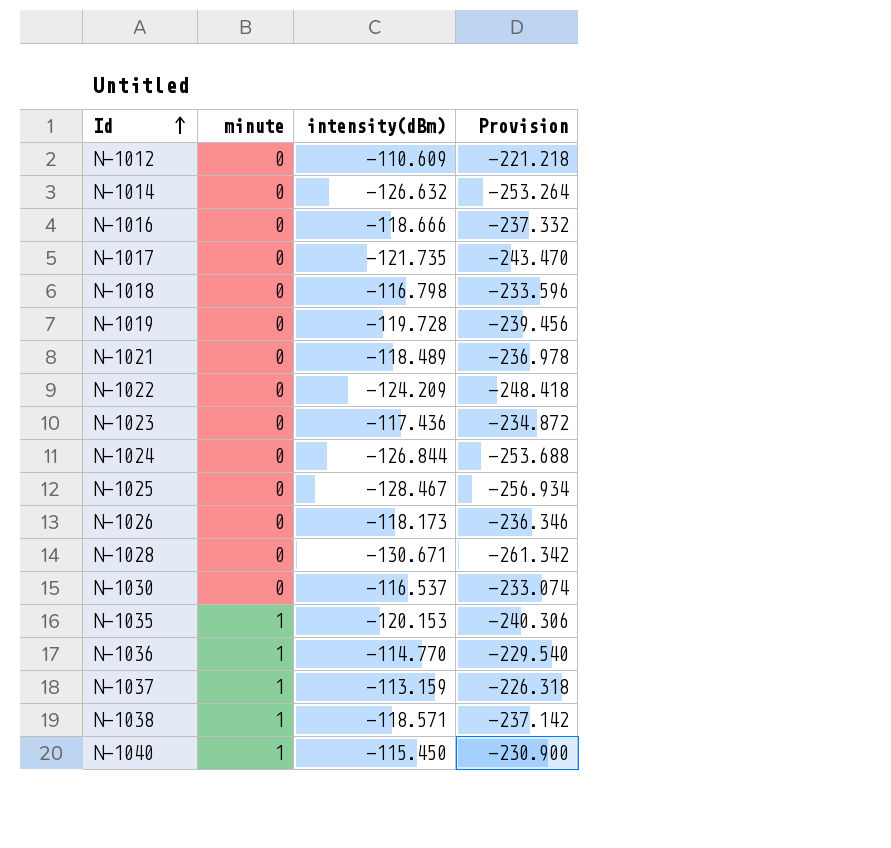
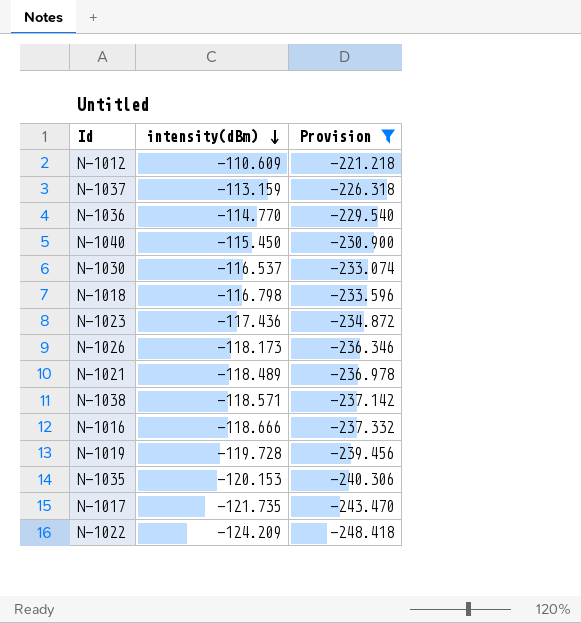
filter: none -> Provision >= -248.418
row order: Id ascending -> intensity(dBm) descending
column minute | position: 2 -> none

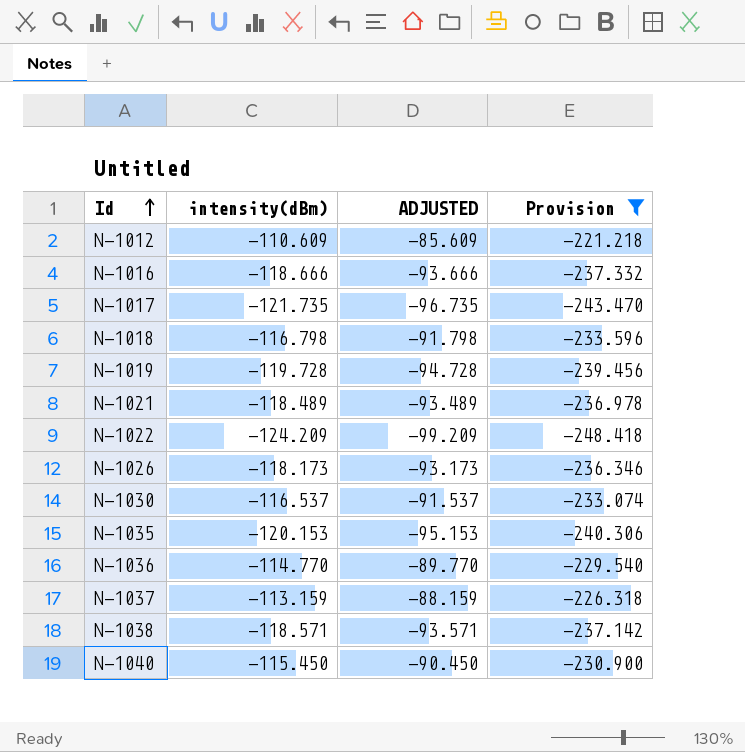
row order: intensity(dBm) descending -> Id ascending
column ADJUSTED | formula: none -> [intensity(dBm)] + 25
row N-1023: -117.436 | -234.872 -> none

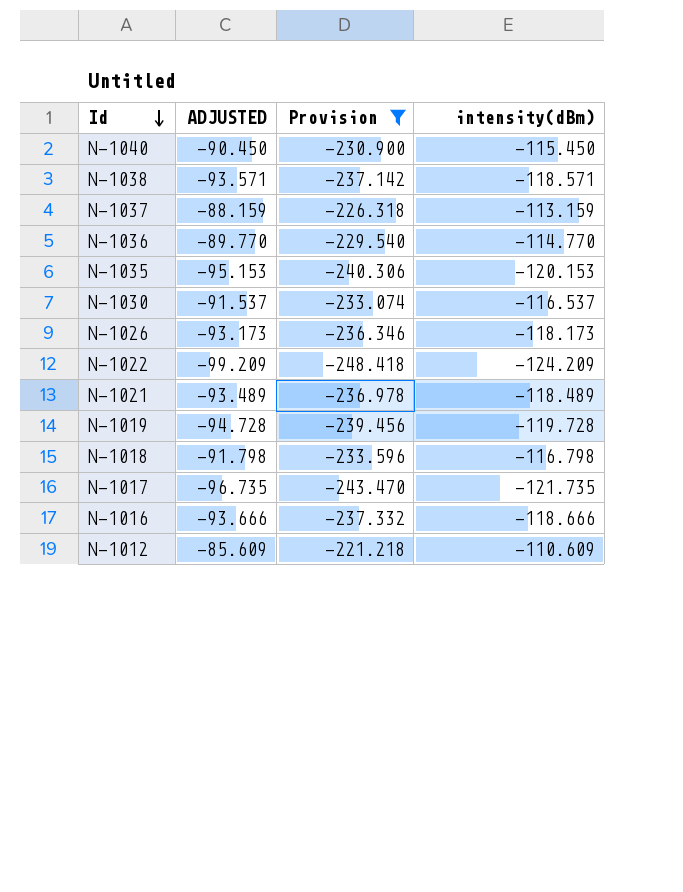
row order: Id ascending -> Id descending
column intensity(dBm) | position: 2 -> 4

